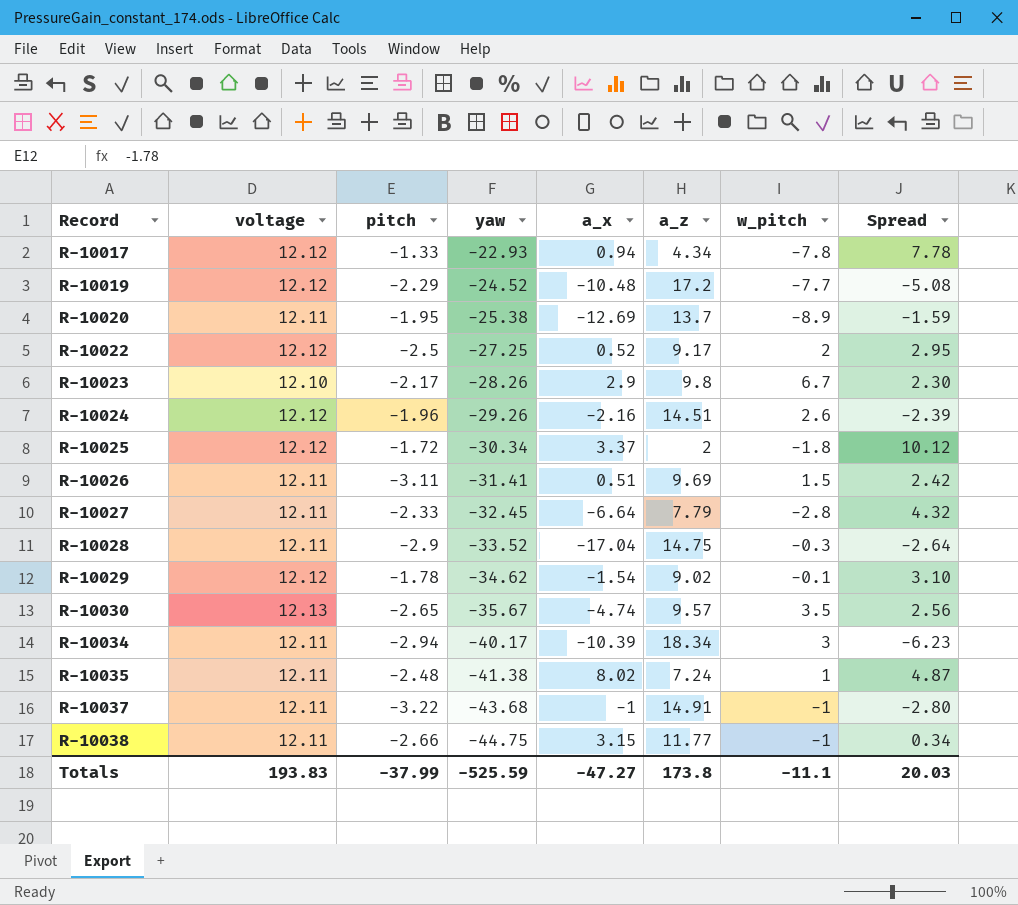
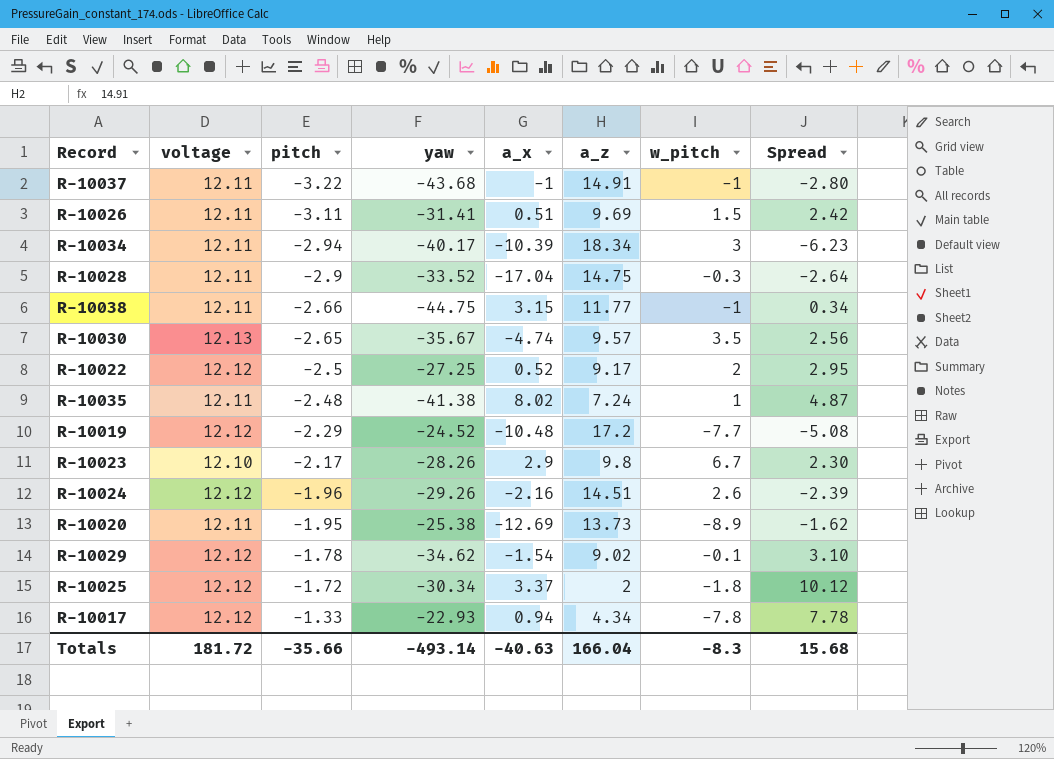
row order: Record ascending -> pitch ascending
row R-10027: 12.11 | -2.33 | -32.45 | -6.64 | 7.79 | -2.8 | 4.32 -> none
R-10020 | a_z: 13.7 -> 13.73
R-10020 | Spread: -1.59 -> -1.62
Totals | voltage: 193.83 -> 181.72
Totals | pitch: -37.99 -> -35.66
Totals | yaw: -525.59 -> -493.14
Totals | a_x: -47.27 -> -40.63
Totals | a_z: 173.8 -> 166.04
Totals | w_pitch: -11.1 -> -8.3
Totals | Spread: 20.03 -> 15.68

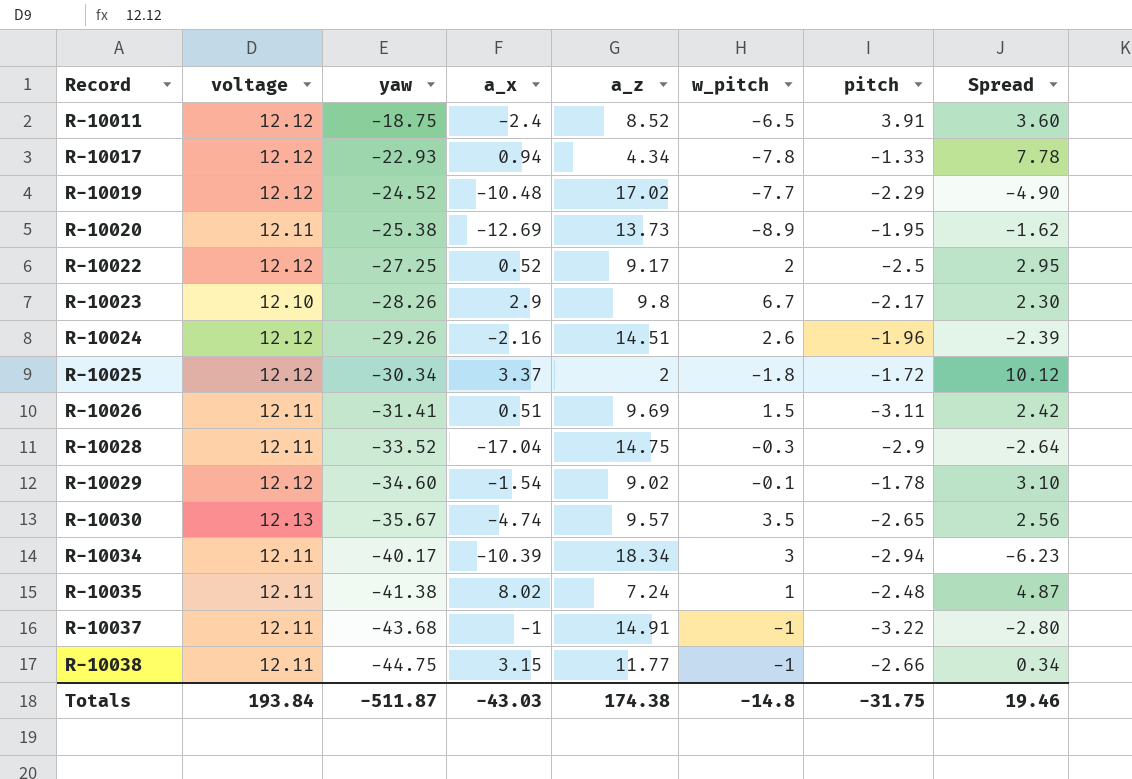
row order: pitch ascending -> Record ascending
column pitch | position: 3 -> 7
row R-10011: none -> 12.12 | -18.75 | -2.4 | 8.52 | -6.5 | 3.91 | 3.60
R-10019 | a_z: 17.2 -> 17.02
R-10019 | Spread: -5.08 -> -4.90
R-10029 | yaw: -34.62 -> -34.60
Totals | voltage: 181.72 -> 193.84
Totals | yaw: -493.14 -> -511.87
Totals | a_x: -40.63 -> -43.03
Totals | a_z: 166.04 -> 174.38
Totals | w_pitch: -8.3 -> -14.8
Totals | pitch: -35.66 -> -31.75
Totals | Spread: 15.68 -> 19.46

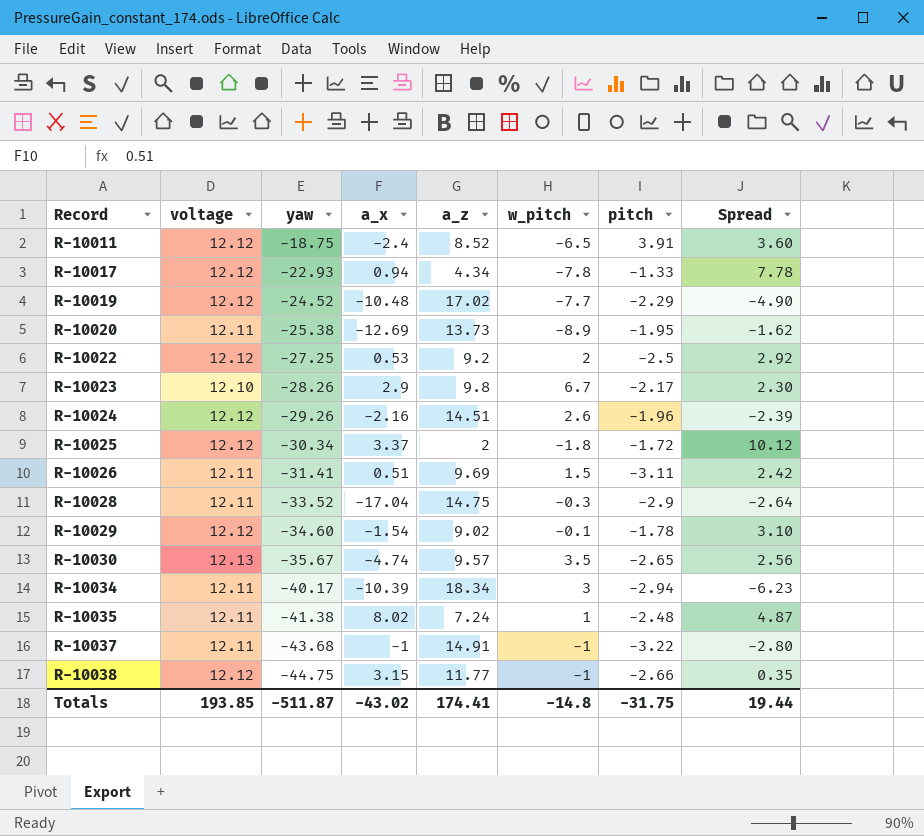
R-10022 | a_x: 0.52 -> 0.53
R-10022 | a_z: 9.17 -> 9.2
R-10022 | Spread: 2.95 -> 2.92
R-10038 | voltage: 12.11 -> 12.12
R-10038 | Spread: 0.34 -> 0.35
Totals | voltage: 193.84 -> 193.85
Totals | a_x: -43.03 -> -43.02
Totals | a_z: 174.38 -> 174.41
Totals | Spread: 19.46 -> 19.44

